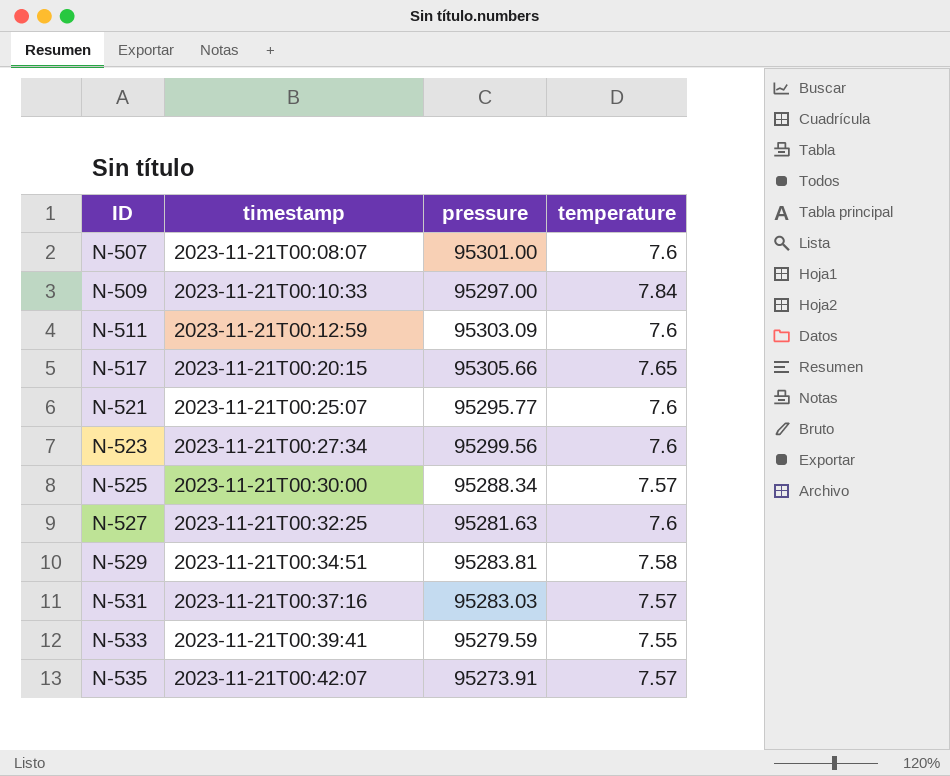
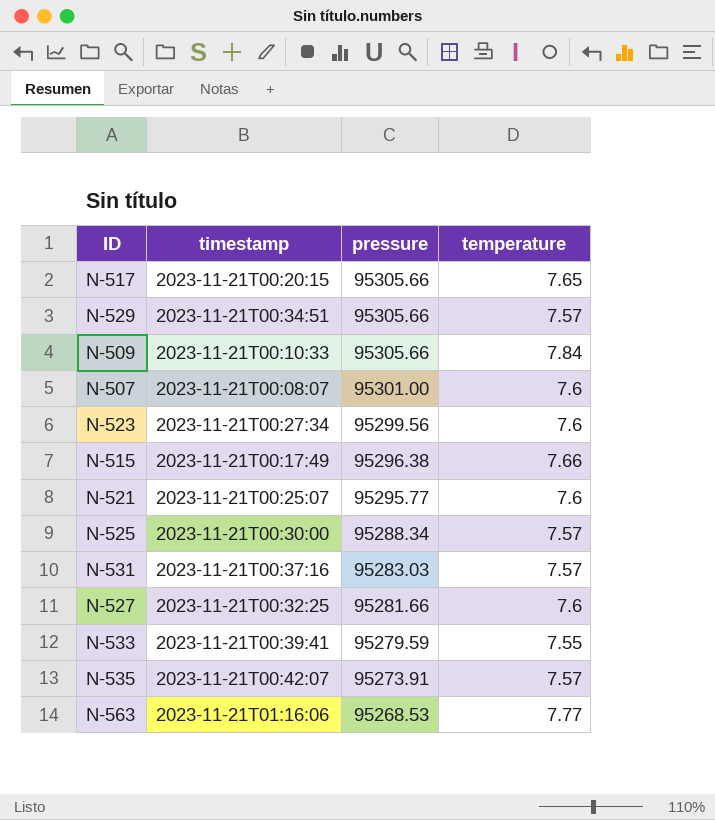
row order: ID ascending -> pressure descending
row N-511: 2023-11-21T00:12:59 | 95303.09 | 7.6 -> none
N-529 | pressure: 95283.81 -> 95305.66
N-529 | temperature: 7.58 -> 7.57
N-509 | pressure: 95297.00 -> 95305.66
row N-515: none -> 2023-11-21T00:17:49 | 95296.38 | 7.66
N-527 | pressure: 95281.63 -> 95281.66
row N-563: none -> 2023-11-21T01:16:06 | 95268.53 | 7.77

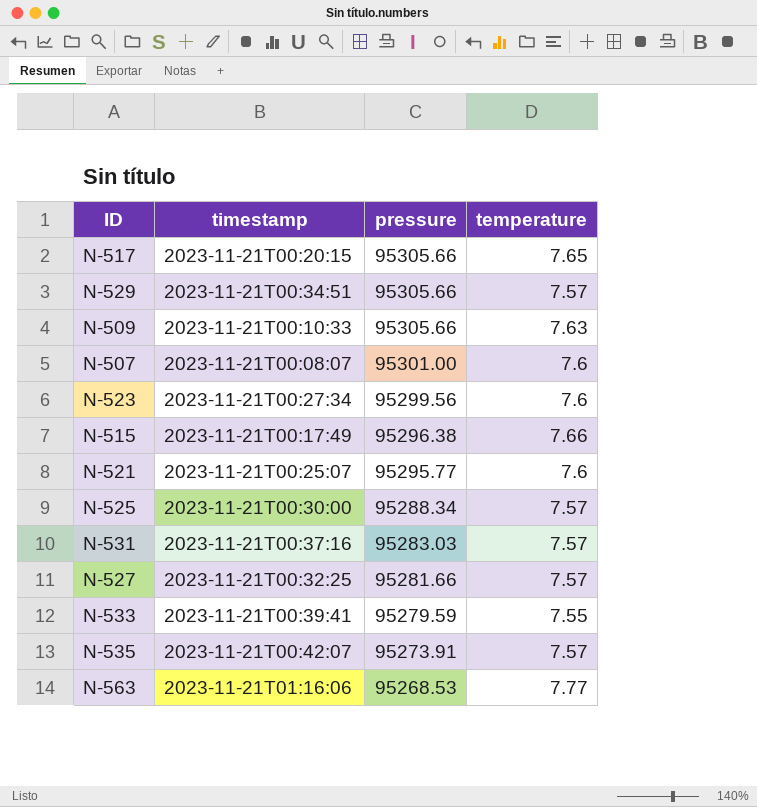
N-509 | temperature: 7.84 -> 7.63
N-527 | temperature: 7.6 -> 7.57

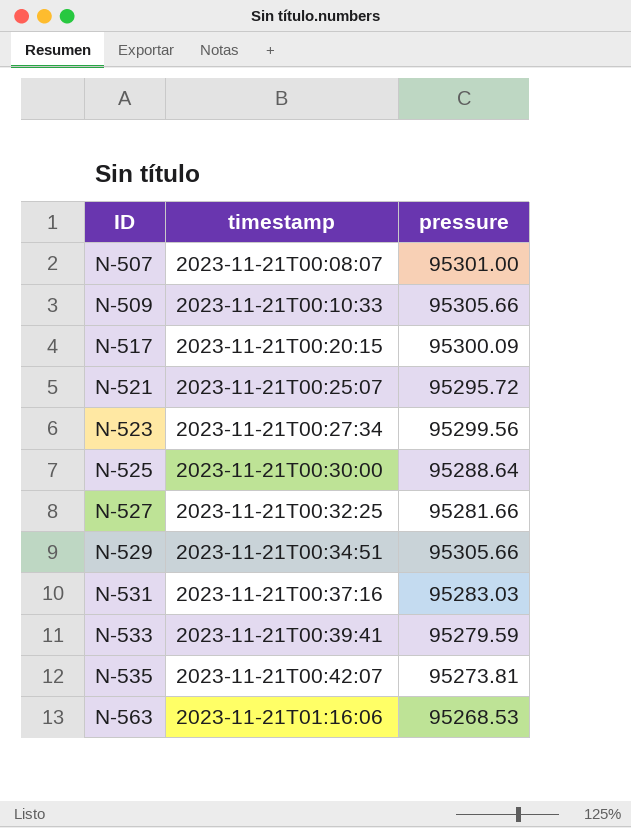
row order: pressure descending -> ID ascending
column temperature | position: 4 -> none
row N-515: 2023-11-21T00:17:49 | 95296.38 | 7.66 -> none
N-517 | pressure: 95305.66 -> 95300.09
N-521 | pressure: 95295.77 -> 95295.72
N-525 | pressure: 95288.34 -> 95288.64
N-535 | pressure: 95273.91 -> 95273.81

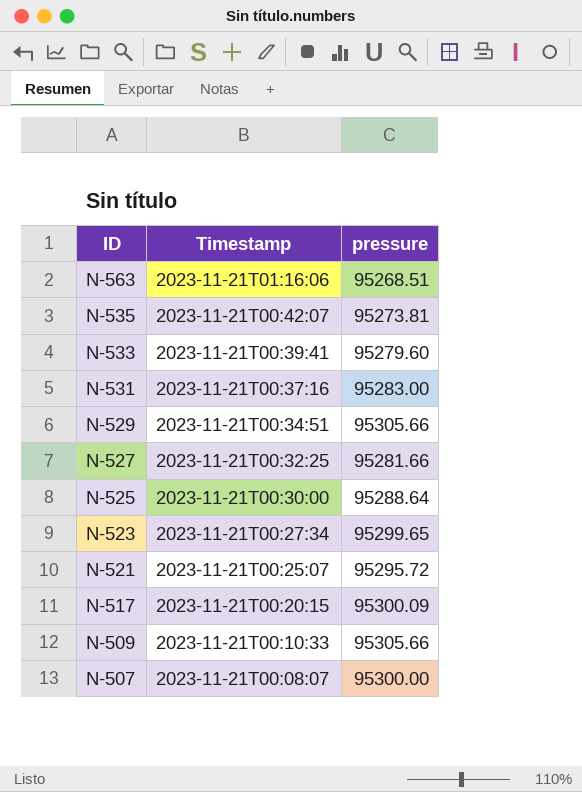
row order: ID ascending -> ID descending
column name: timestamp -> Timestamp
N-563 | pressure: 95268.53 -> 95268.51
N-533 | pressure: 95279.59 -> 95279.60
N-531 | pressure: 95283.03 -> 95283.00
N-523 | pressure: 95299.56 -> 95299.65
N-507 | pressure: 95301.00 -> 95300.00

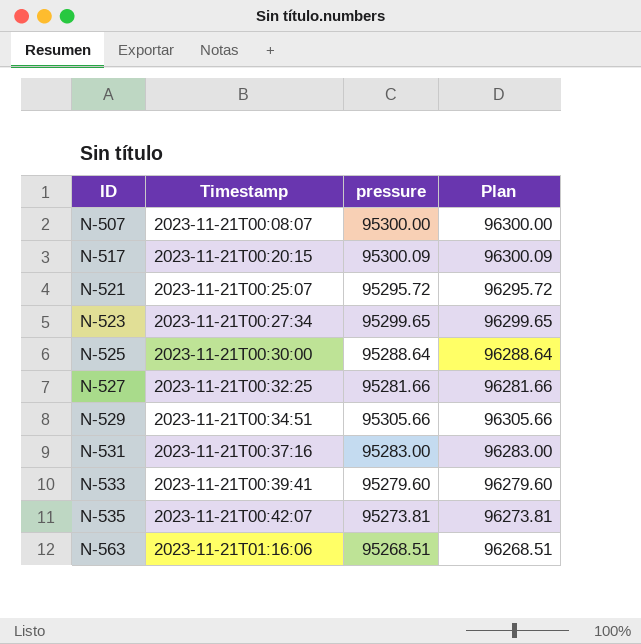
row order: ID descending -> ID ascending
column Plan | formula: none -> [pressure] + 1000
row N-509: 2023-11-21T00:10:33 | 95305.66 -> none

